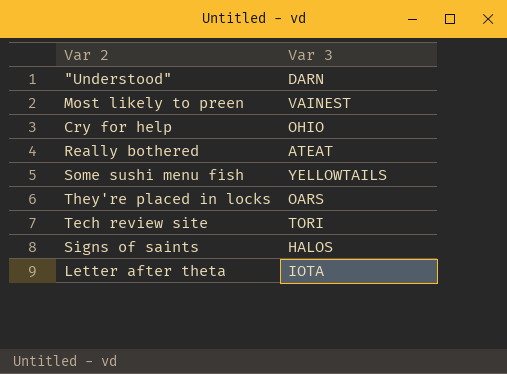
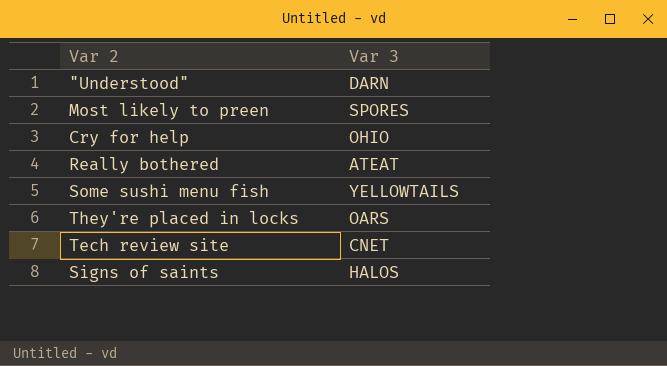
row Letter after theta: IOTA -> none
Most likely to preen | Var 3: VAINEST -> SPORES
Tech review site | Var 3: TORI -> CNET

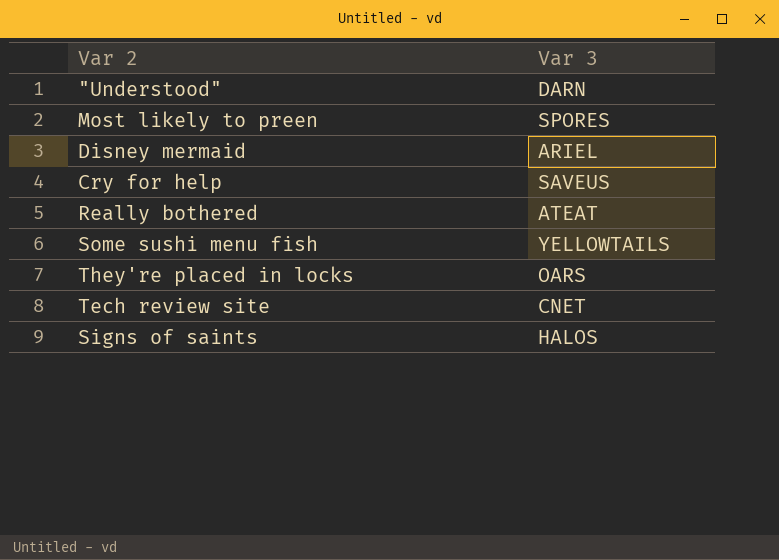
row Disney mermaid: none -> ARIEL
Cry for help | Var 3: OHIO -> SAVEUS

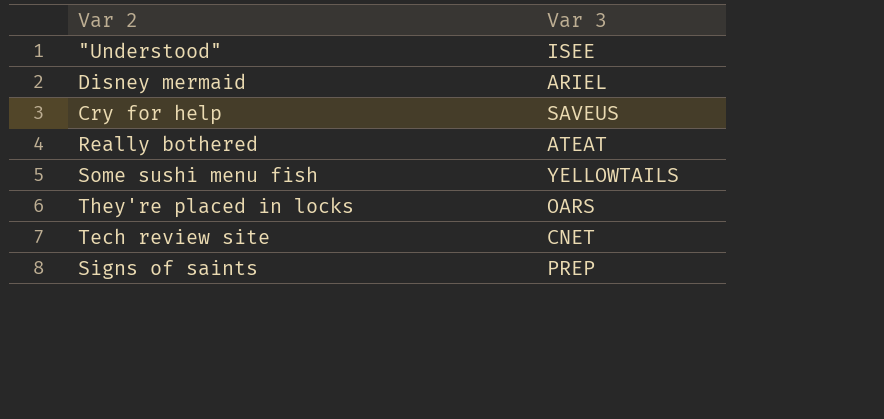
row Most likely to preen: SPORES -> none
"Understood" | Var 3: DARN -> ISEE
Signs of saints | Var 3: HALOS -> PREP

